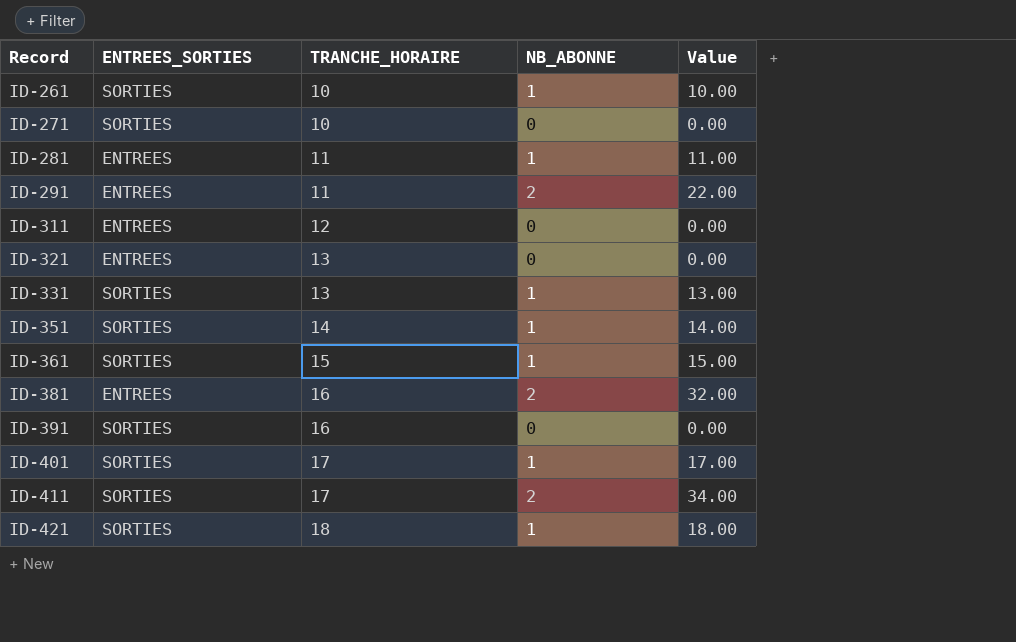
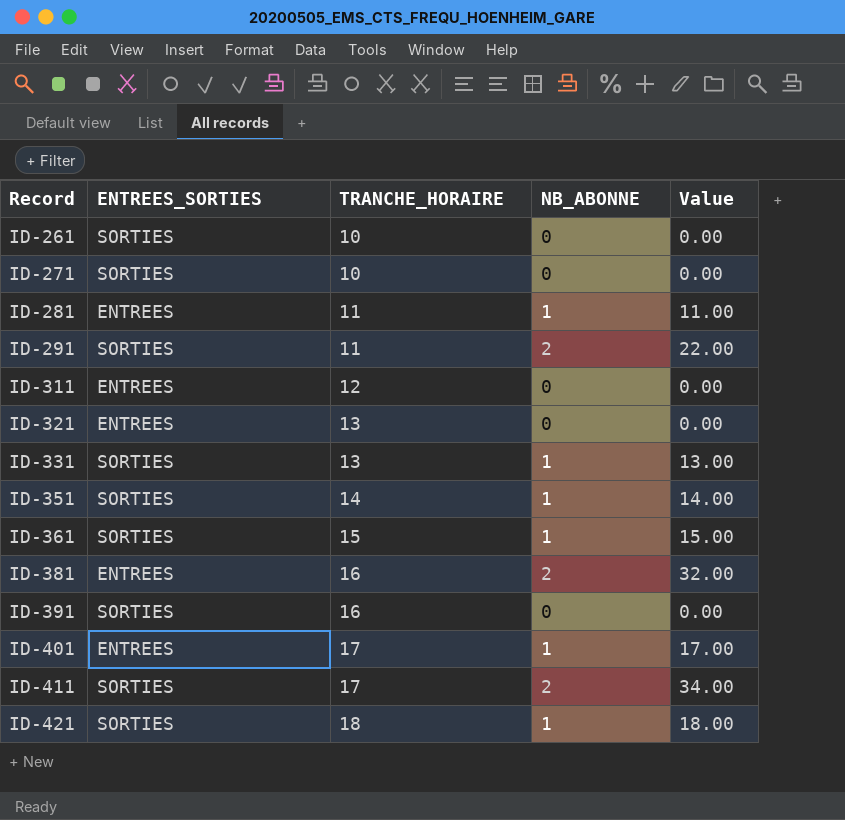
ID-261 | NB_ABONNE: 1 -> 0
ID-261 | Value: 10.00 -> 0.00
ID-291 | ENTREES_SORTIES: ENTREES -> SORTIES
ID-401 | ENTREES_SORTIES: SORTIES -> ENTREES

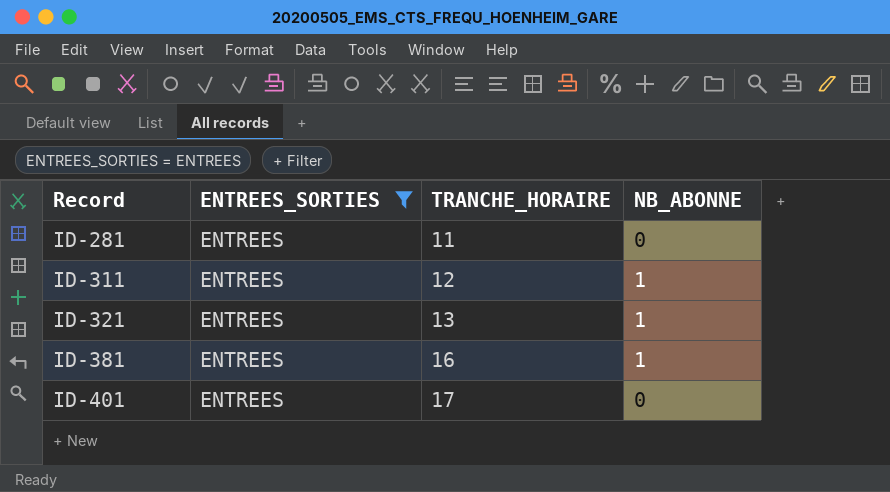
filter: none -> ENTREES_SORTIES = ENTREES
column Value | formula: [TRANCHE_HORAIRE] * [NB_ABONNE] -> none
ID-281 | NB_ABONNE: 1 -> 0
ID-311 | NB_ABONNE: 0 -> 1
ID-321 | NB_ABONNE: 0 -> 1
ID-381 | NB_ABONNE: 2 -> 1
ID-401 | NB_ABONNE: 1 -> 0

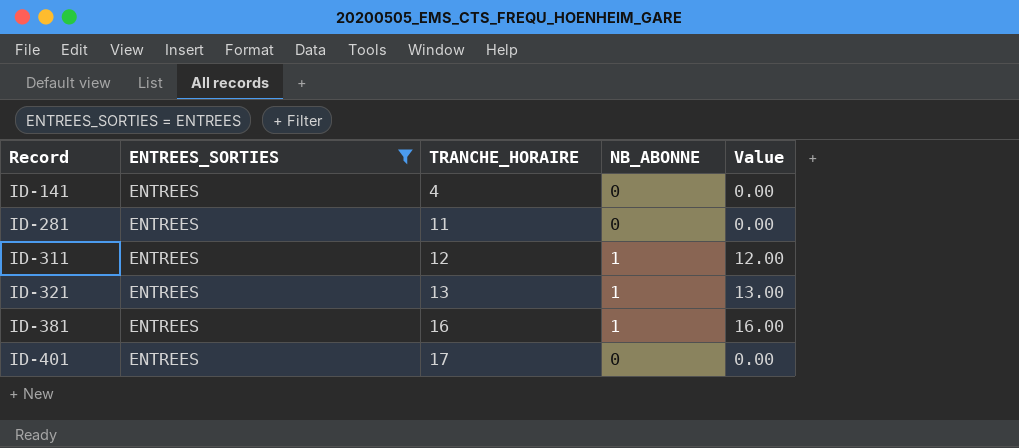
column Value | formula: none -> [TRANCHE_HORAIRE] * [NB_ABONNE]
row ID-141: none -> ENTREES | 4 | 0 | 0.00

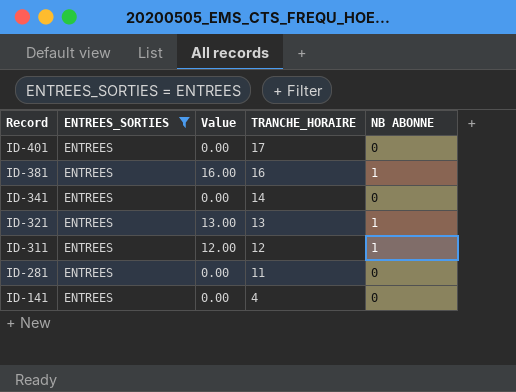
row order: Record ascending -> Record descending
column Value | position: 5 -> 3
column name: NB_ABONNE -> NB ABONNE
row ID-341: none -> ENTREES | 0.00 | 14 | 0

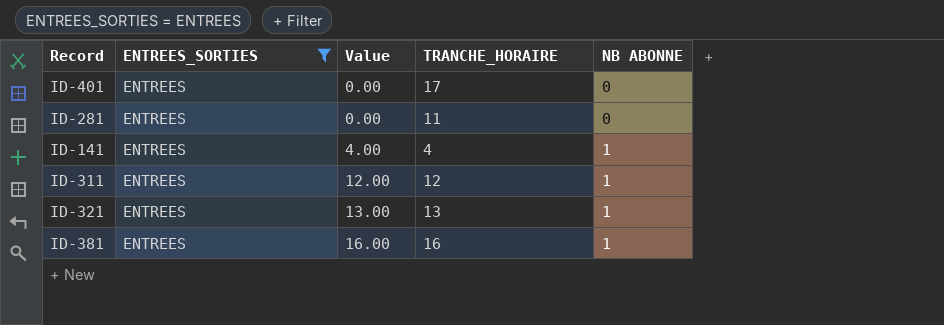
row order: Record descending -> Value ascending
row ID-341: ENTREES | 0.00 | 14 | 0 -> none
ID-141 | Value: 0.00 -> 4.00
ID-141 | NB ABONNE: 0 -> 1

